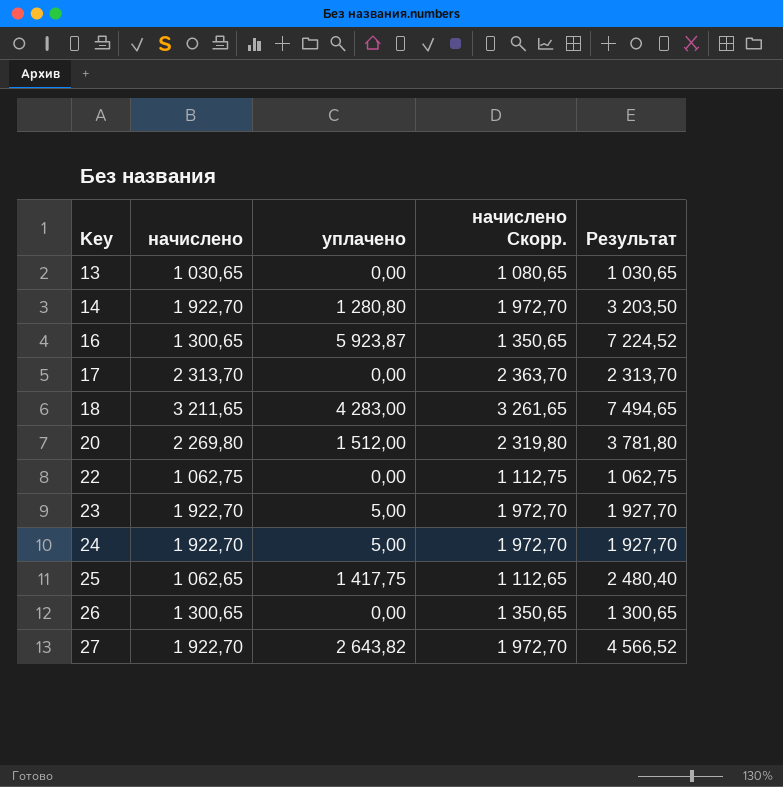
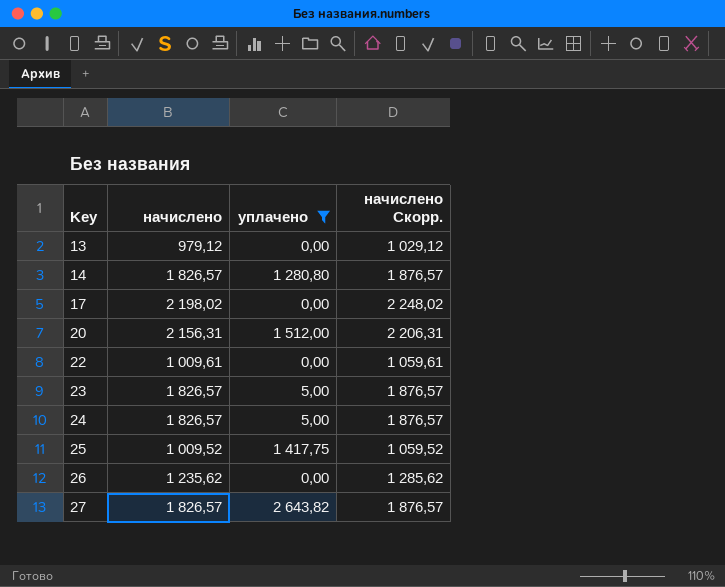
filter: none -> уплачено <= 2 643,82
column Результат | formula: [начислено] + [уплачено] -> none
13 | начислено: 1 030,65 -> 979,12
13 | начислено Скорр.: 1 080,65 -> 1 029,12
14 | начислено: 1 922,70 -> 1 826,57
14 | начислено Скорр.: 1 972,70 -> 1 876,57
17 | начислено: 2 313,70 -> 2 198,02
17 | начислено Скорр.: 2 363,70 -> 2 248,02
20 | начислено: 2 269,80 -> 2 156,31
20 | начислено Скорр.: 2 319,80 -> 2 206,31
22 | начислено: 1 062,75 -> 1 009,61
22 | начислено Скорр.: 1 112,75 -> 1 059,61
23 | начислено: 1 922,70 -> 1 826,57
23 | начислено Скорр.: 1 972,70 -> 1 876,57
24 | начислено: 1 922,70 -> 1 826,57
24 | начислено Скорр.: 1 972,70 -> 1 876,57
25 | начислено: 1 062,65 -> 1 009,52
25 | начислено Скорр.: 1 112,65 -> 1 059,52
26 | начислено: 1 300,65 -> 1 235,62
26 | начислено Скорр.: 1 350,65 -> 1 285,62
27 | начислено: 1 922,70 -> 1 826,57
27 | начислено Скорр.: 1 972,70 -> 1 876,57

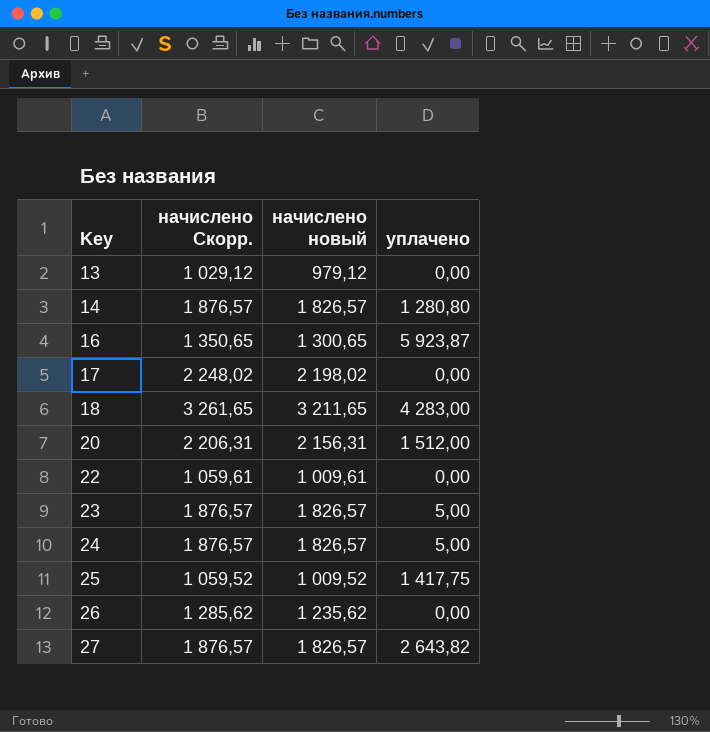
filter: уплачено <= 2 643,82 -> none
column начислено Скорр. | position: 4 -> 2
column name: начислено -> начислено новый

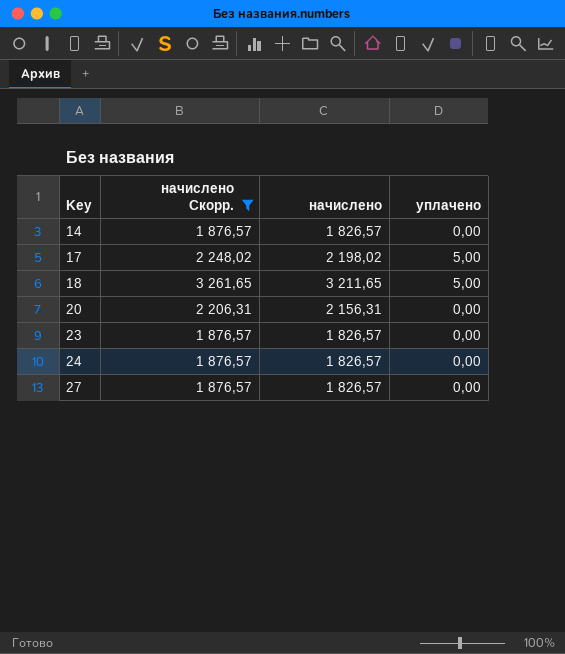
filter: none -> начислено Скорр. >= 1 876,57
column name: начислено новый -> начислено
14 | уплачено: 1 280,80 -> 0,00
17 | уплачено: 0,00 -> 5,00
18 | уплачено: 4 283,00 -> 5,00
20 | уплачено: 1 512,00 -> 0,00
23 | уплачено: 5,00 -> 0,00
24 | уплачено: 5,00 -> 0,00
27 | уплачено: 2 643,82 -> 0,00

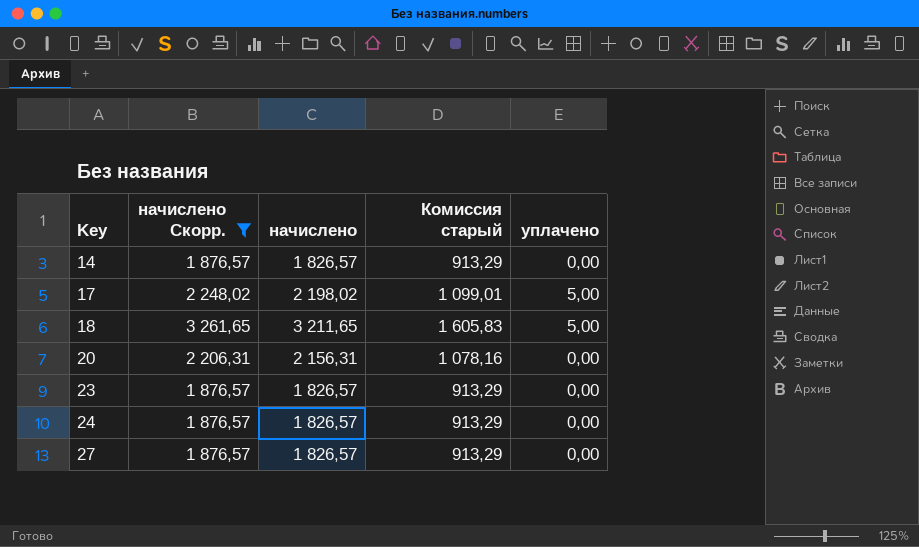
column Комиссия старый | formula: none -> [начислено] * 0,5

